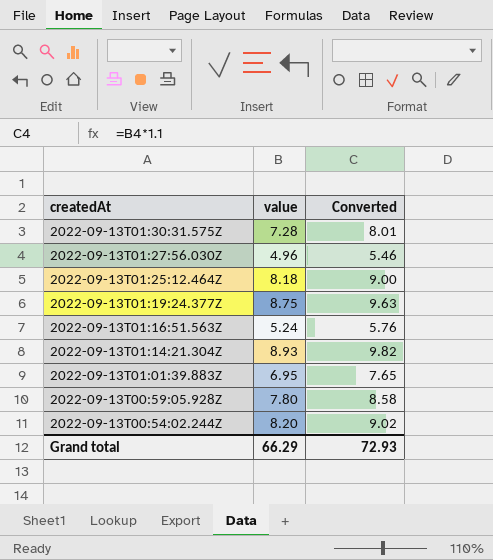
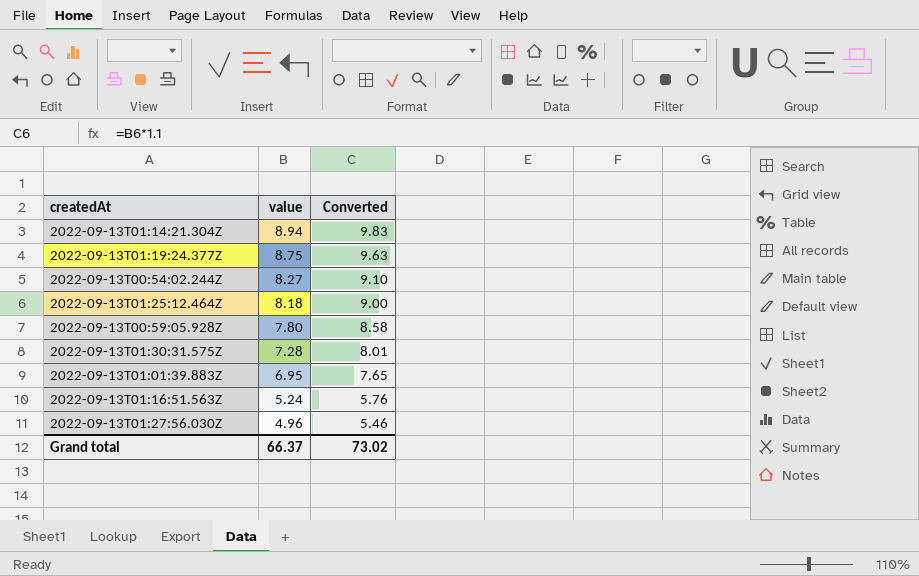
row order: createdAt descending -> value descending
2022-09-13T01:14:21.304Z | value: 8.93 -> 8.94
2022-09-13T01:14:21.304Z | Converted: 9.82 -> 9.83
2022-09-13T00:54:02.244Z | value: 8.20 -> 8.27
2022-09-13T00:54:02.244Z | Converted: 9.02 -> 9.10
Grand total | value: 66.29 -> 66.37
Grand total | Converted: 72.93 -> 73.02

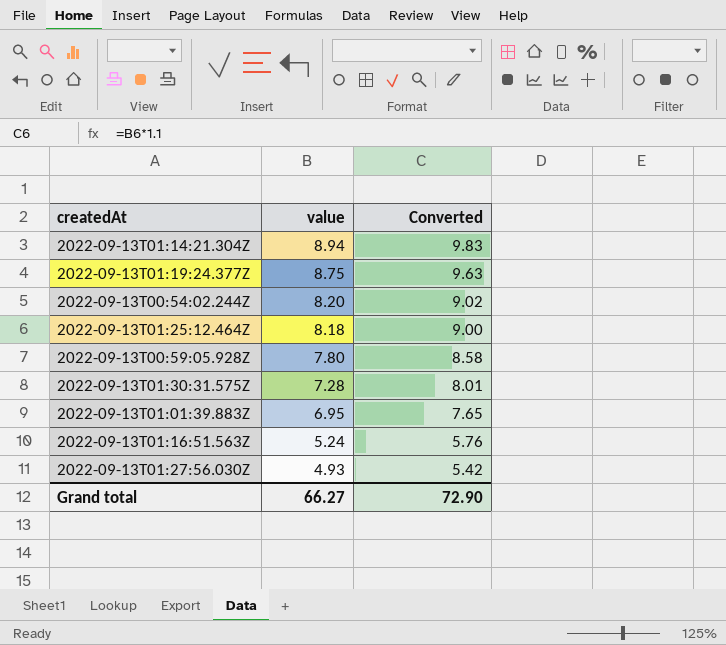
2022-09-13T00:54:02.244Z | value: 8.27 -> 8.20
2022-09-13T00:54:02.244Z | Converted: 9.10 -> 9.02
2022-09-13T01:27:56.030Z | value: 4.96 -> 4.93
2022-09-13T01:27:56.030Z | Converted: 5.46 -> 5.42
Grand total | value: 66.37 -> 66.27
Grand total | Converted: 73.02 -> 72.90

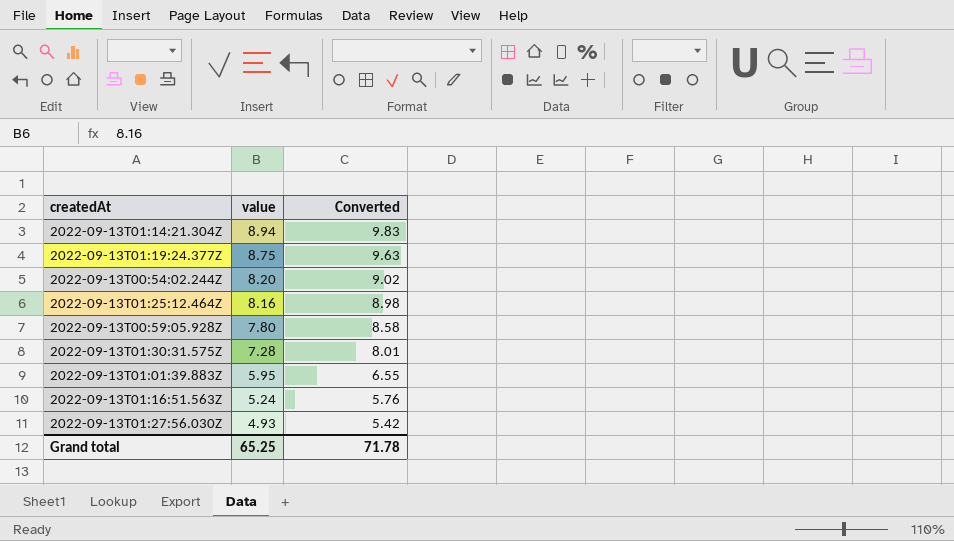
2022-09-13T01:25:12.464Z | value: 8.18 -> 8.16
2022-09-13T01:25:12.464Z | Converted: 9.00 -> 8.98
2022-09-13T01:01:39.883Z | value: 6.95 -> 5.95
2022-09-13T01:01:39.883Z | Converted: 7.65 -> 6.55
Grand total | value: 66.27 -> 65.25
Grand total | Converted: 72.90 -> 71.78

